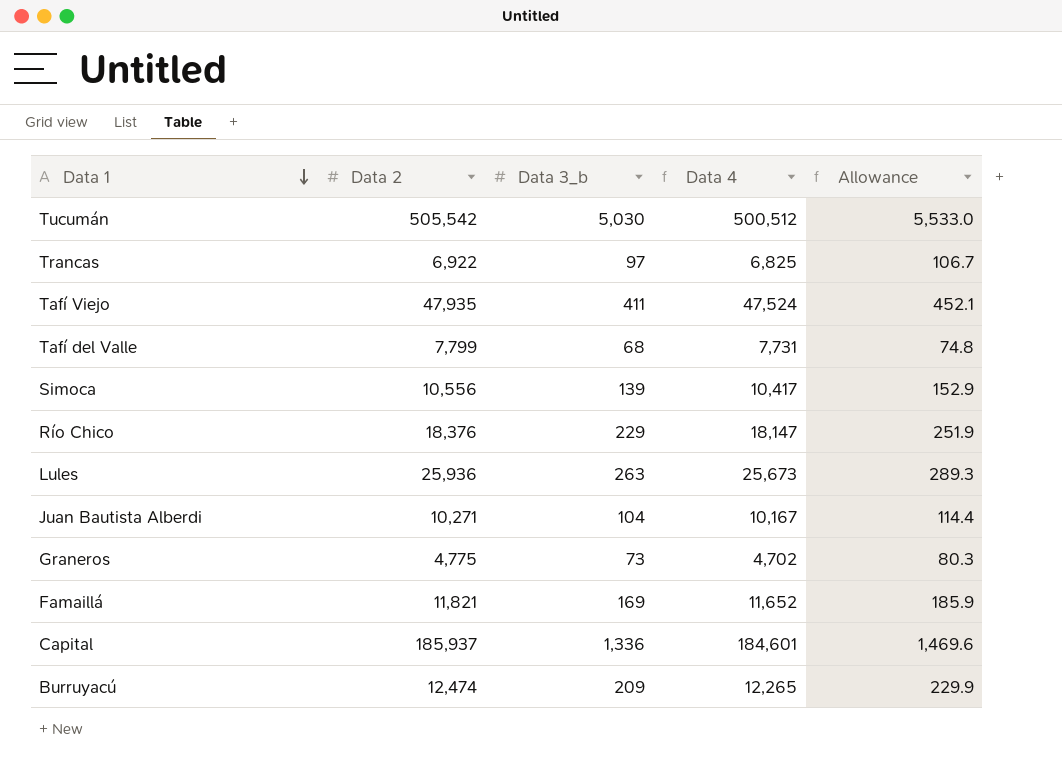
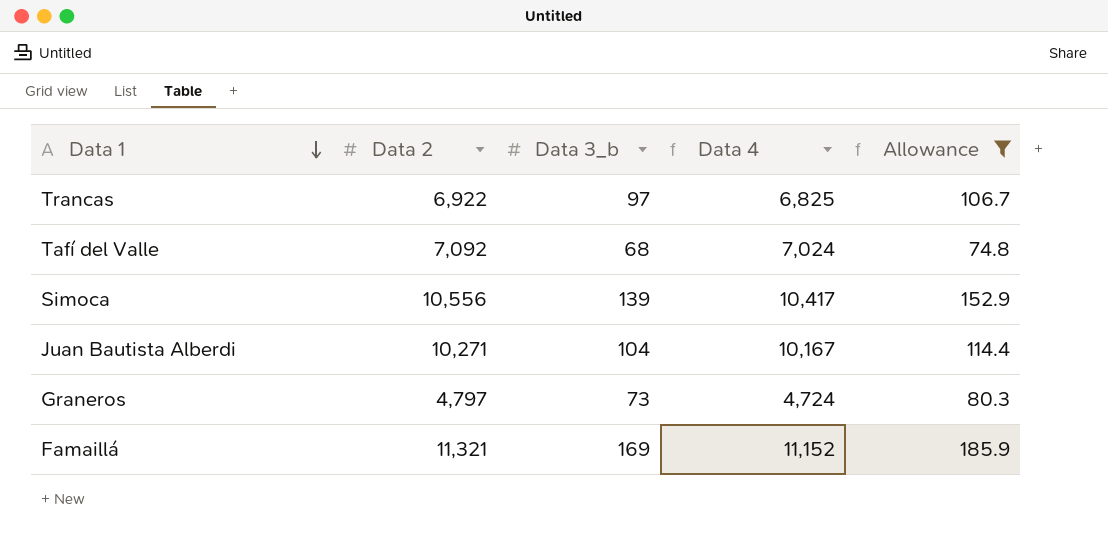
filter: none -> Allowance <= 185.9
Tafí del Valle | Data 2: 7,799 -> 7,092
Tafí del Valle | Data 4: 7,731 -> 7,024
Graneros | Data 2: 4,775 -> 4,797
Graneros | Data 4: 4,702 -> 4,724
Famaillá | Data 2: 11,821 -> 11,321
Famaillá | Data 4: 11,652 -> 11,152

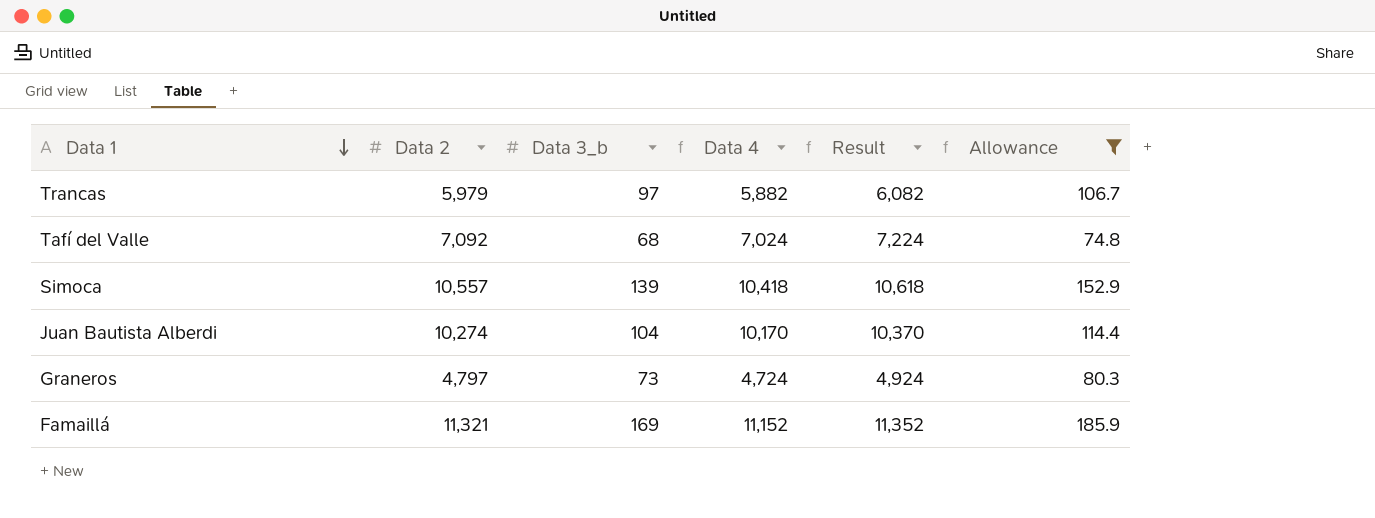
column Result | formula: none -> [Data 4] + 200
Trancas | Data 2: 6,922 -> 5,979
Trancas | Data 4: 6,825 -> 5,882
Simoca | Data 2: 10,556 -> 10,557
Simoca | Data 4: 10,417 -> 10,418
Juan Bautista Alberdi | Data 2: 10,271 -> 10,274
Juan Bautista Alberdi | Data 4: 10,167 -> 10,170

